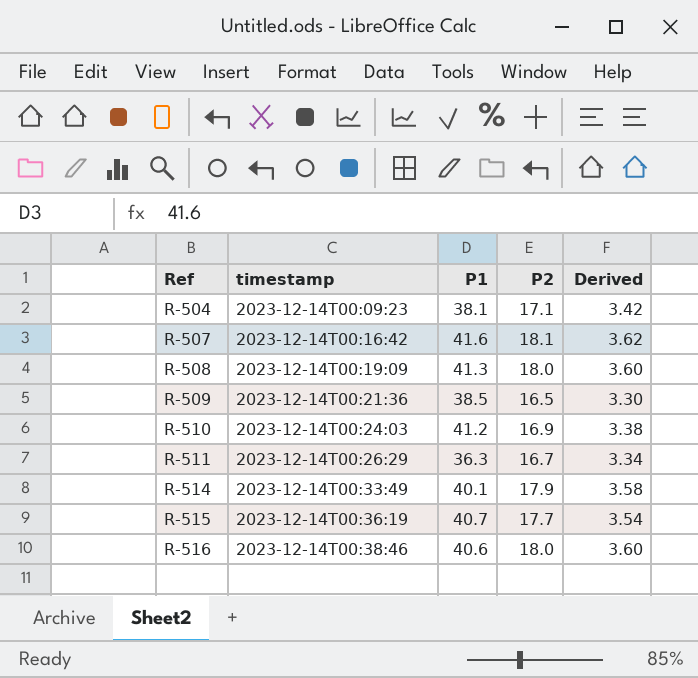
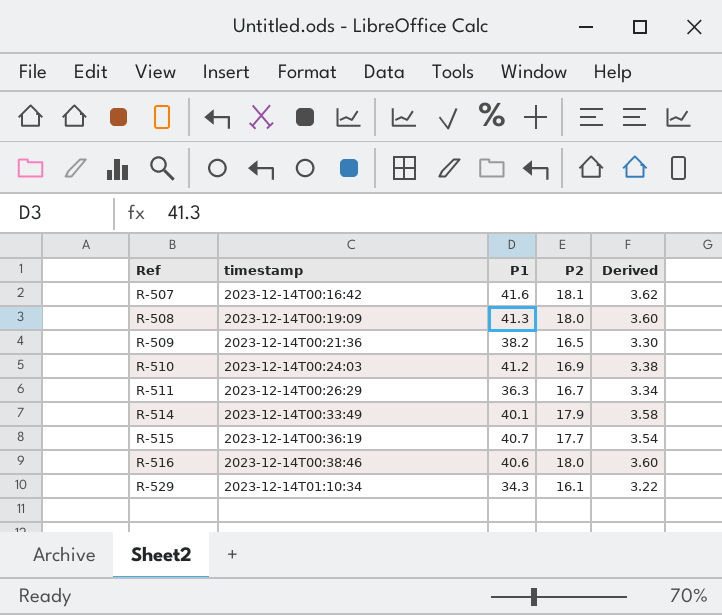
row R-504: 2023-12-14T00:09:23 | 38.1 | 17.1 | 3.42 -> none
R-509 | P1: 38.5 -> 38.2
row R-529: none -> 2023-12-14T01:10:34 | 34.3 | 16.1 | 3.22

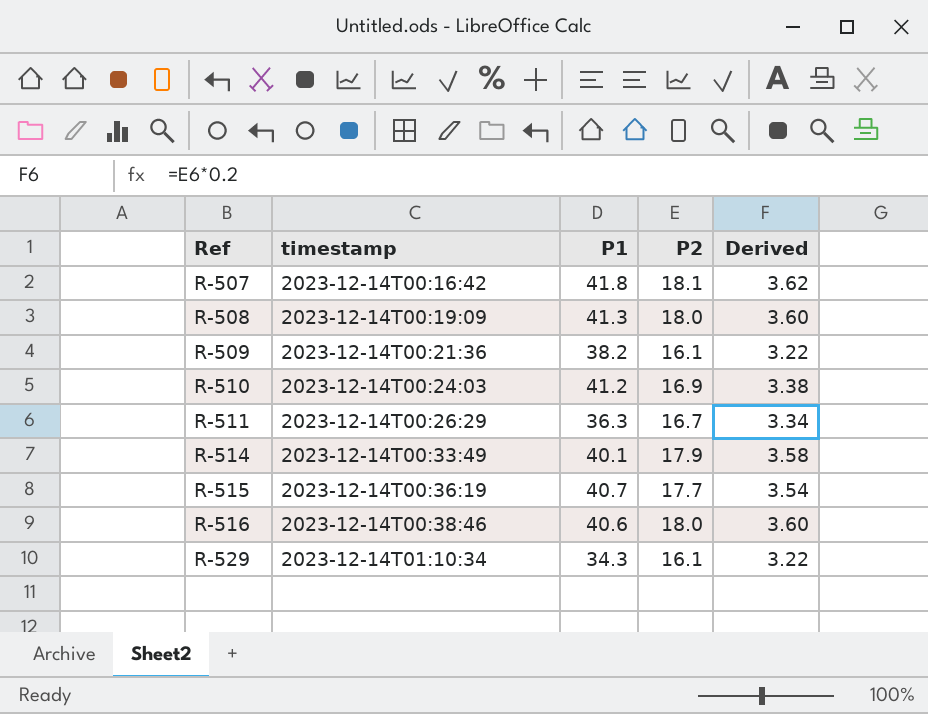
R-507 | P1: 41.6 -> 41.8
R-509 | P2: 16.5 -> 16.1
R-509 | Derived: 3.30 -> 3.22

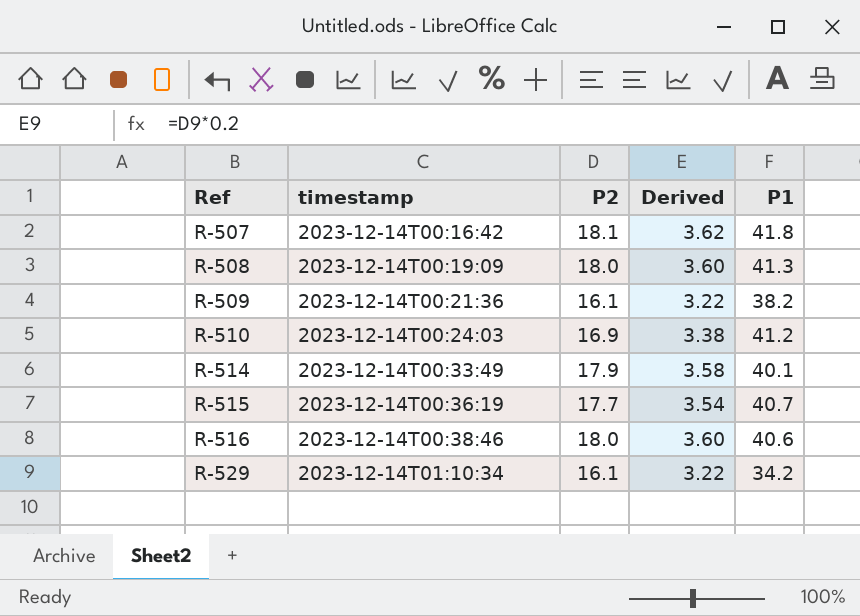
column P1 | position: 3 -> 5
row R-511: 2023-12-14T00:26:29 | 36.3 | 16.7 | 3.34 -> none
R-529 | P1: 34.3 -> 34.2

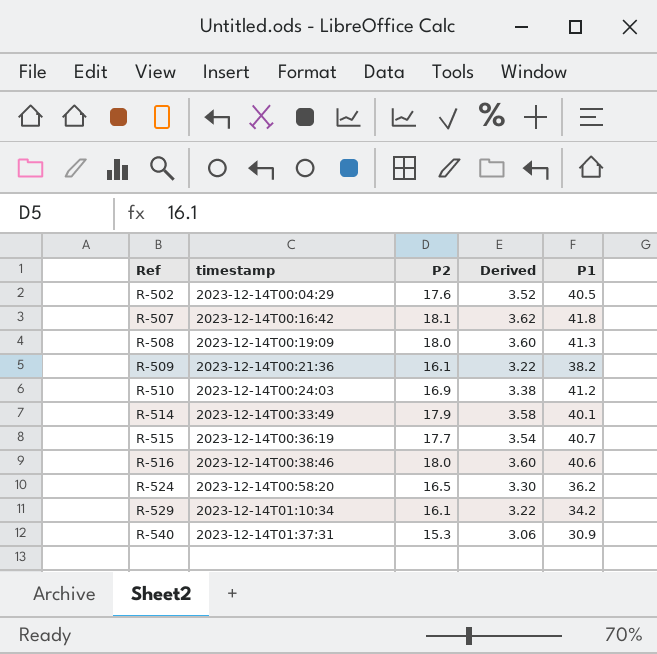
row R-502: none -> 2023-12-14T00:04:29 | 17.6 | 3.52 | 40.5
row R-524: none -> 2023-12-14T00:58:20 | 16.5 | 3.30 | 36.2
row R-540: none -> 2023-12-14T01:37:31 | 15.3 | 3.06 | 30.9

